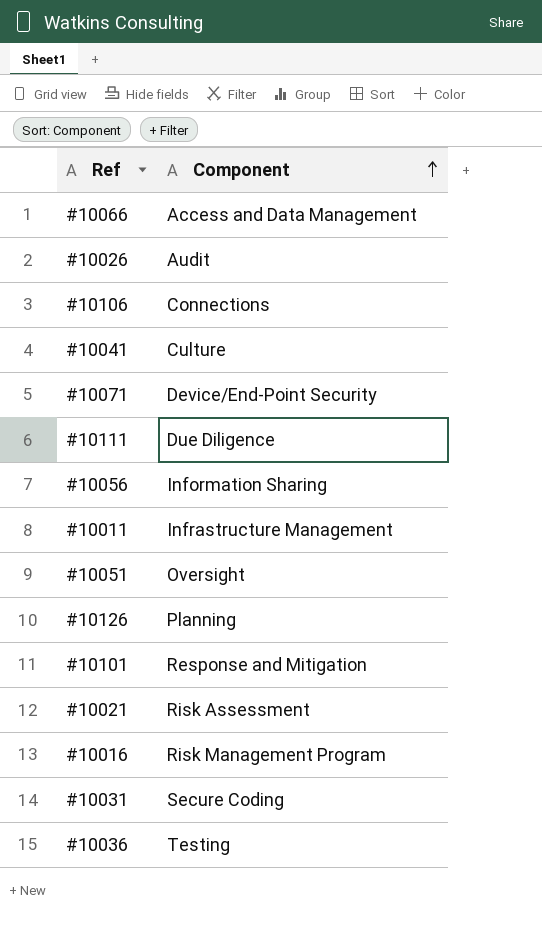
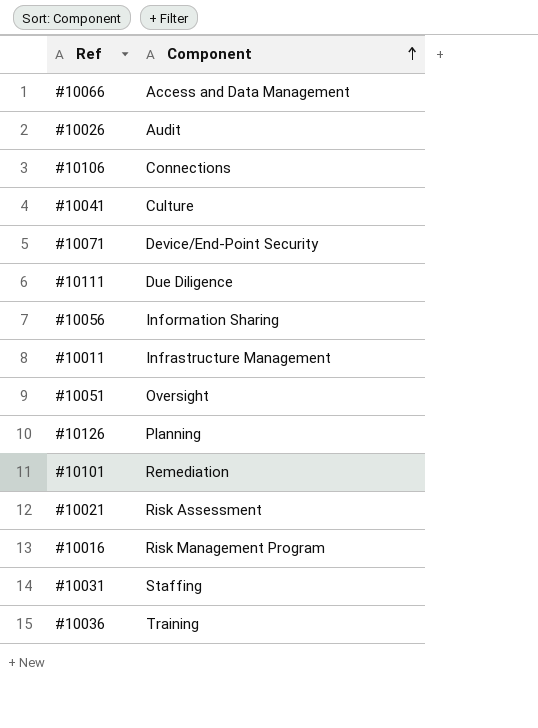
#10101 | Component: Response and Mitigation -> Remediation
#10031 | Component: Secure Coding -> Staffing
#10036 | Component: Testing -> Training

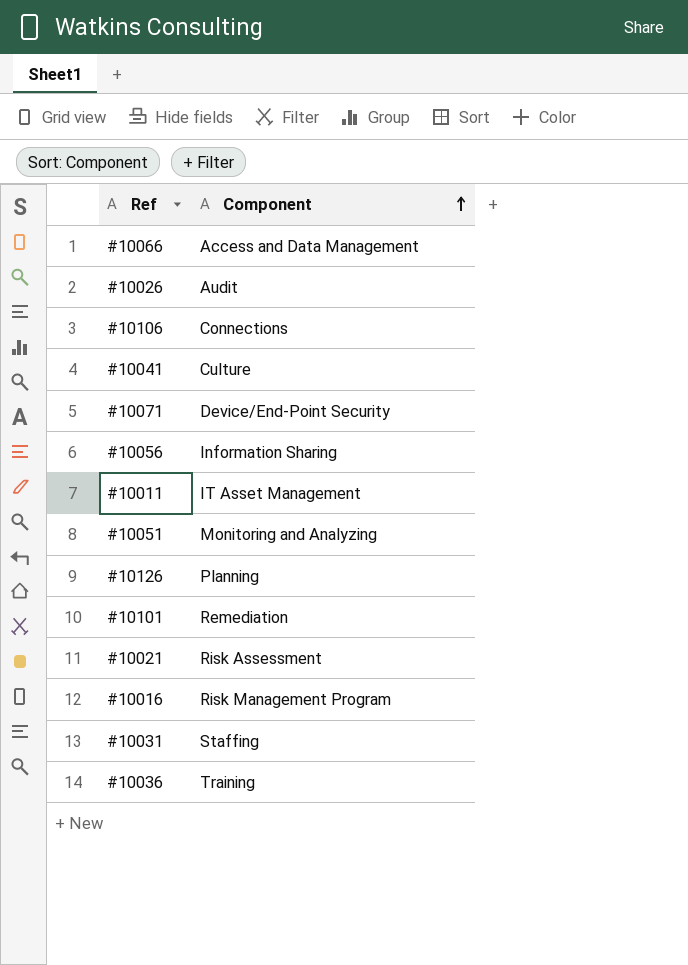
row #10111: Due Diligence -> none
#10011 | Component: Infrastructure Management -> IT Asset Management
#10051 | Component: Oversight -> Monitoring and Analyzing

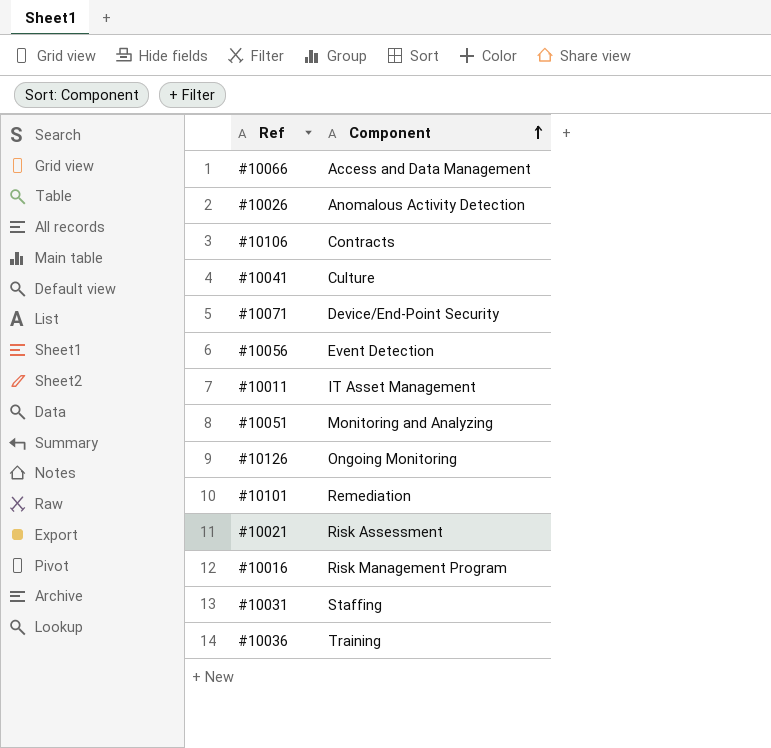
#10026 | Component: Audit -> Anomalous Activity Detection
#10106 | Component: Connections -> Contracts
#10056 | Component: Information Sharing -> Event Detection
#10126 | Component: Planning -> Ongoing Monitoring

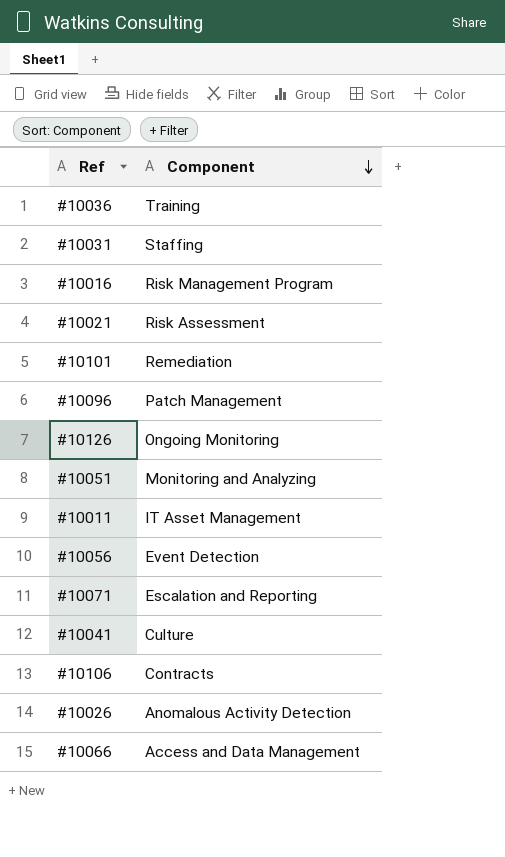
row order: Component ascending -> Component descending
row #10096: none -> Patch Management
#10071 | Component: Device/End-Point Security -> Escalation and Reporting

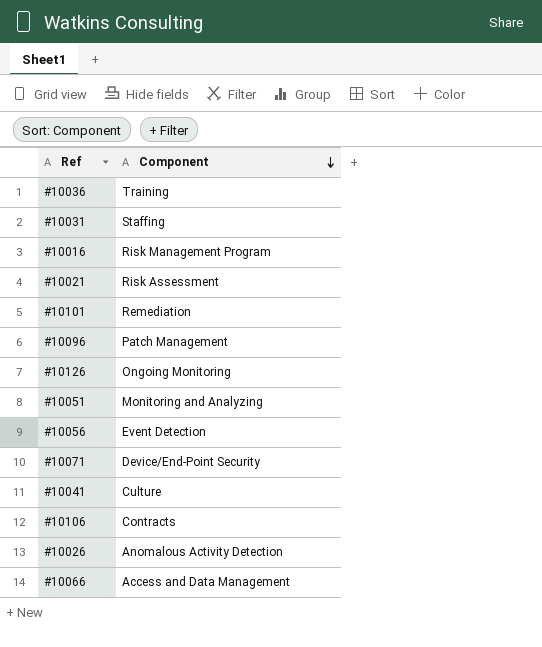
row #10011: IT Asset Management -> none
#10071 | Component: Escalation and Reporting -> Device/End-Point Security

